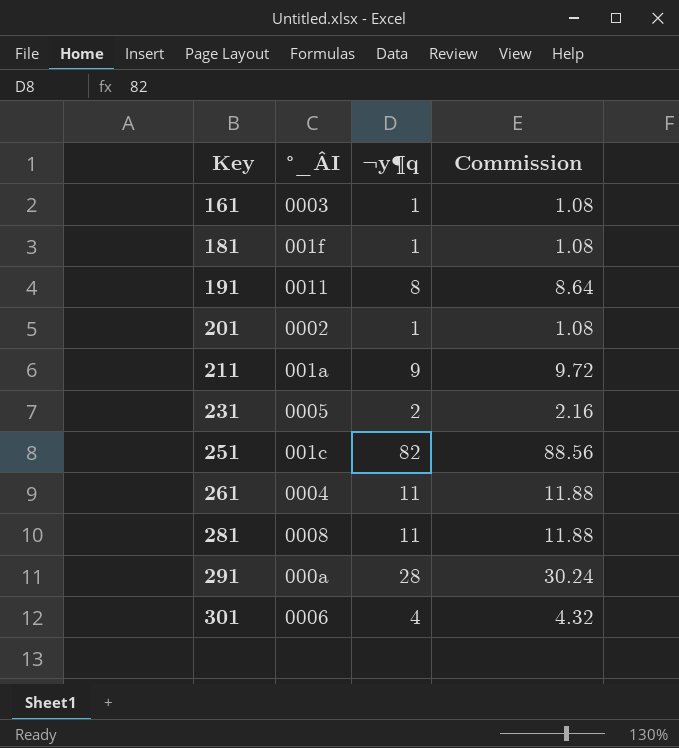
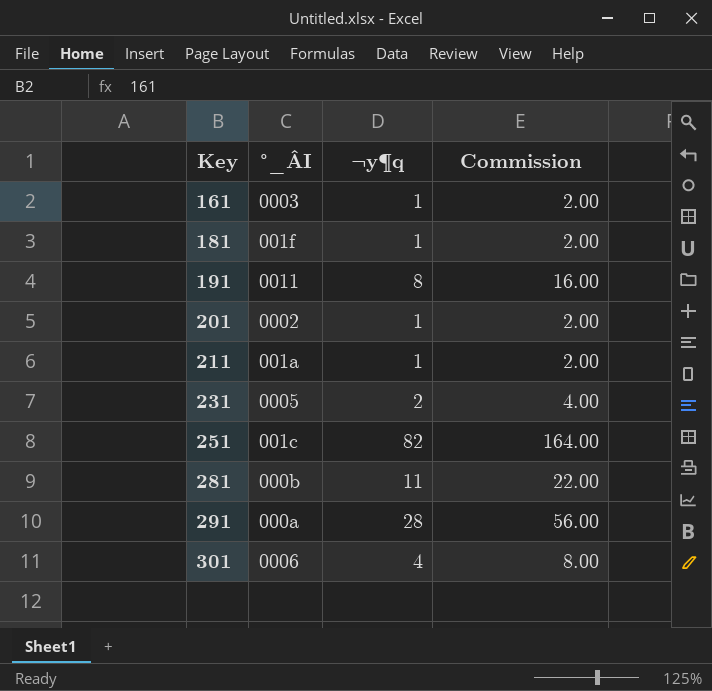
column Commission | formula: [¬y¶q] * 1.08 -> [¬y¶q] * 2
row 261: 0004 | 11 | 11.88 -> none
211 | ¬y¶q: 9 -> 1
281 | °_ÂI: 0008 -> 000b

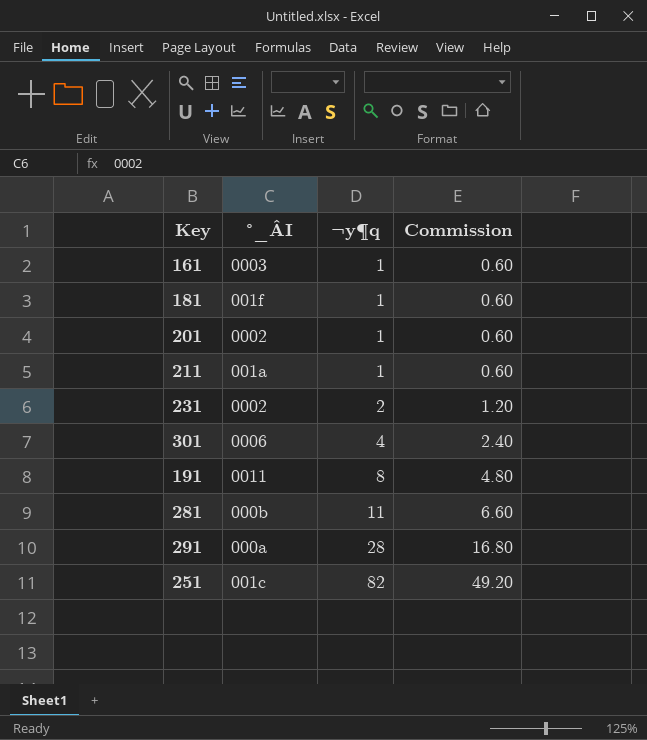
row order: Key ascending -> ¬y¶q ascending
column Commission | formula: [¬y¶q] * 2 -> [¬y¶q] * 0.6
231 | °_ÂI: 0005 -> 0002

